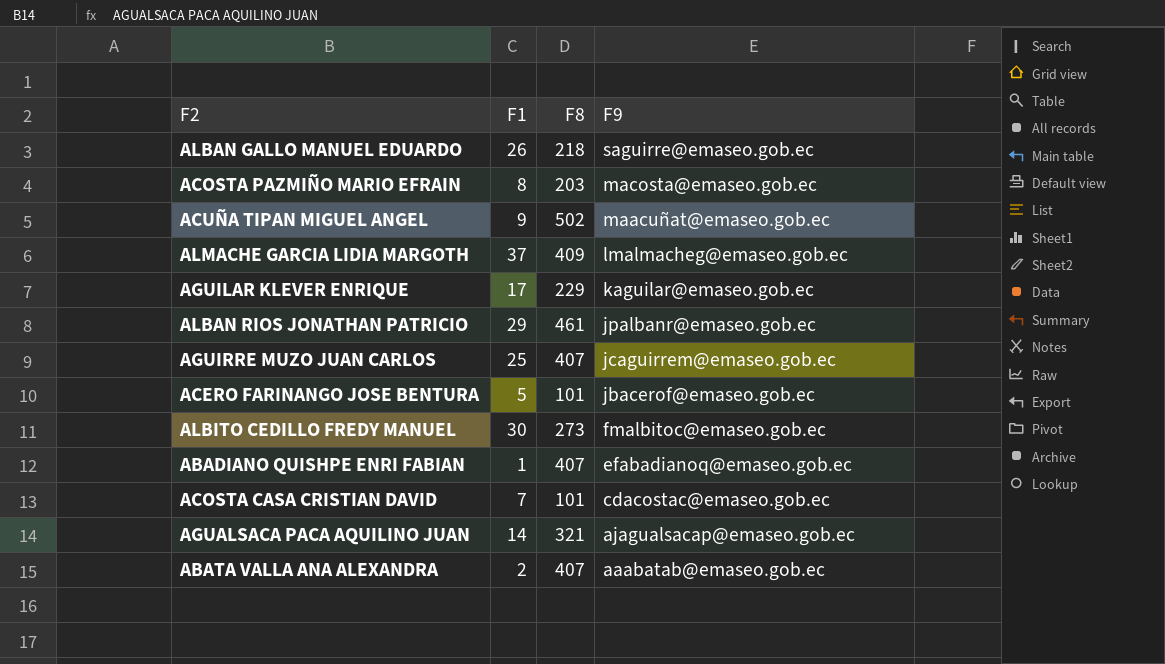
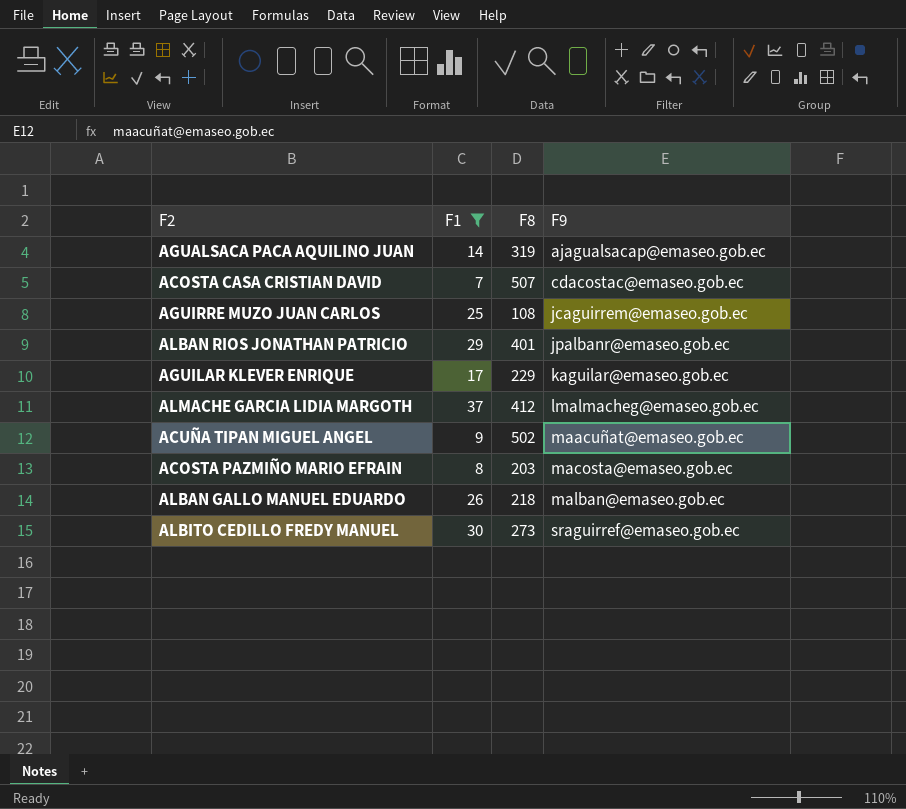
filter: none -> F1 >= 7
row order: F9 descending -> F9 ascending
AGUALSACA PACA AQUILINO JUAN | F8: 321 -> 319
ACOSTA CASA CRISTIAN DAVID | F8: 101 -> 507
AGUIRRE MUZO JUAN CARLOS | F8: 407 -> 108
ALBAN RIOS JONATHAN PATRICIO | F8: 461 -> 401
ALMACHE GARCIA LIDIA MARGOTH | F8: 409 -> 412
ALBAN GALLO MANUEL EDUARDO | F9: saguirre@emaseo.gob.ec -> malban@emaseo.gob.ec
ALBITO CEDILLO FREDY MANUEL | F9: fmalbitoc@emaseo.gob.ec -> sraguirref@emaseo.gob.ec

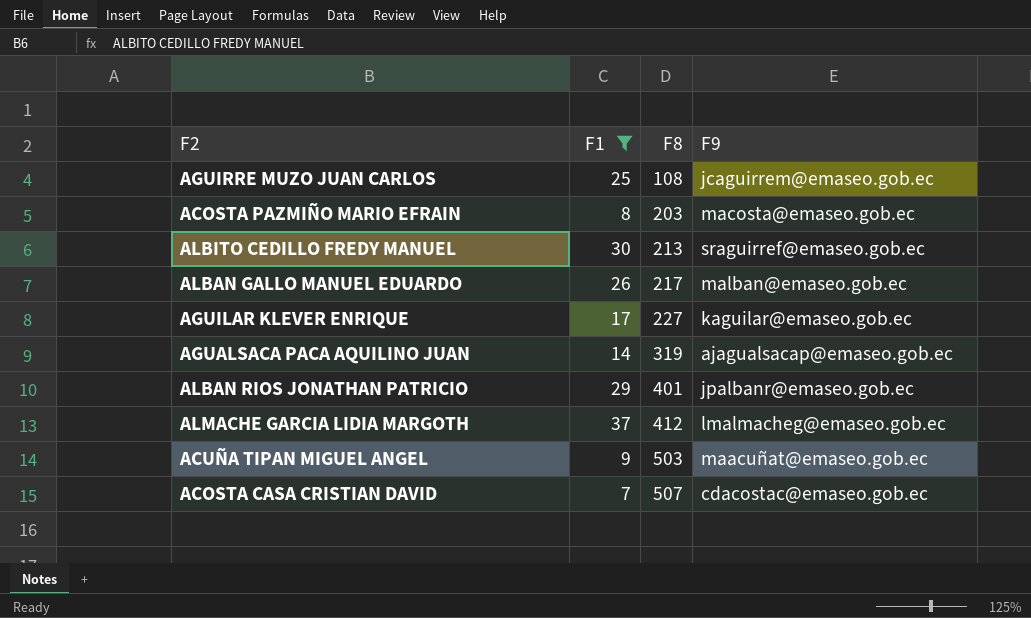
row order: F9 ascending -> F8 ascending
ALBITO CEDILLO FREDY MANUEL | F8: 273 -> 213
ALBAN GALLO MANUEL EDUARDO | F8: 218 -> 217
AGUILAR KLEVER ENRIQUE | F8: 229 -> 227
ACUÑA TIPAN MIGUEL ANGEL | F8: 502 -> 503

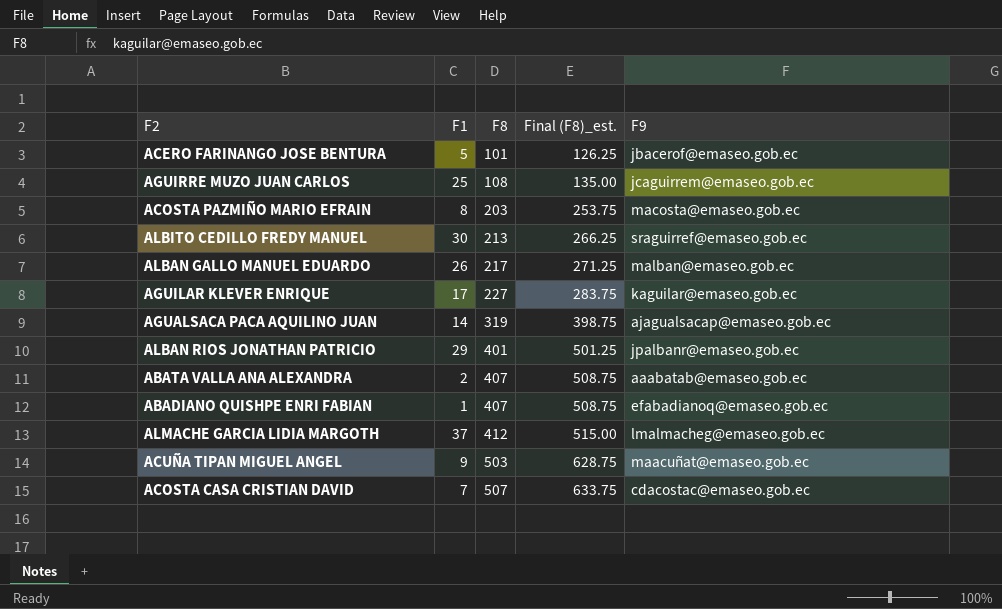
filter: F1 >= 7 -> none
column Final (F8)_est. | formula: none -> [F8] * 1.25

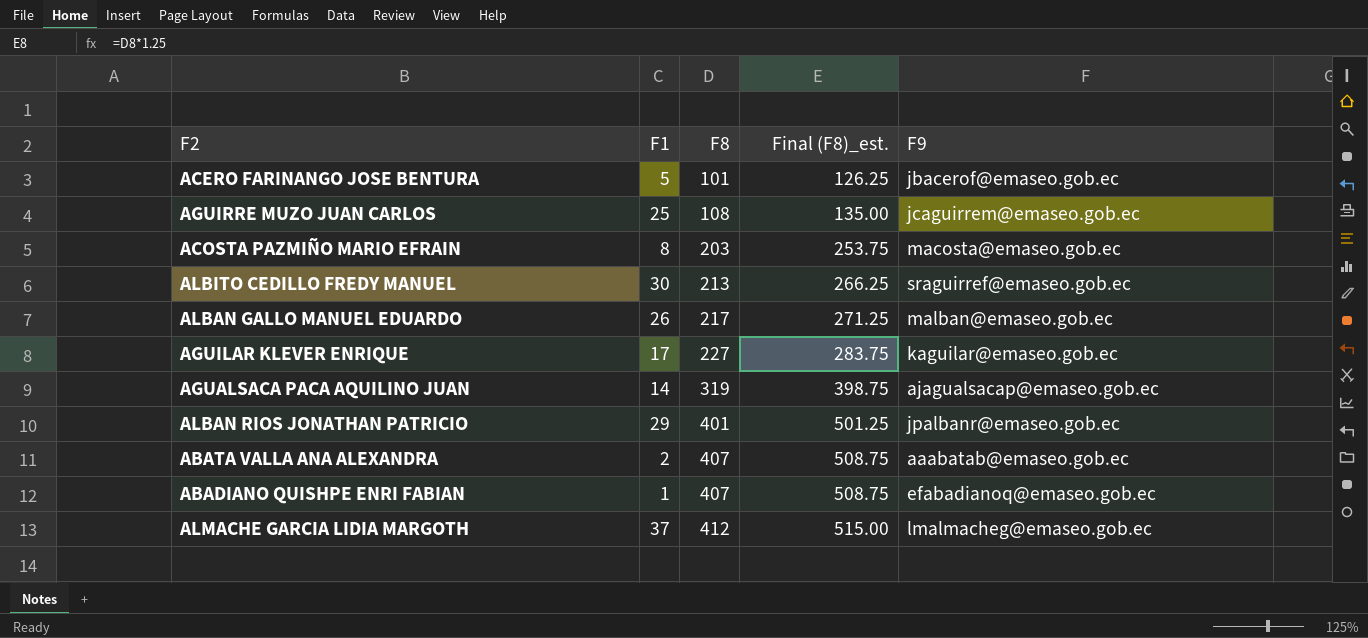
row ACUÑA TIPAN MIGUEL ANGEL: 9 | 503 | 628.75 | maacuñat@emaseo.gob.ec -> none
row ACOSTA CASA CRISTIAN DAVID: 7 | 507 | 633.75 | cdacostac@emaseo.gob.ec -> none

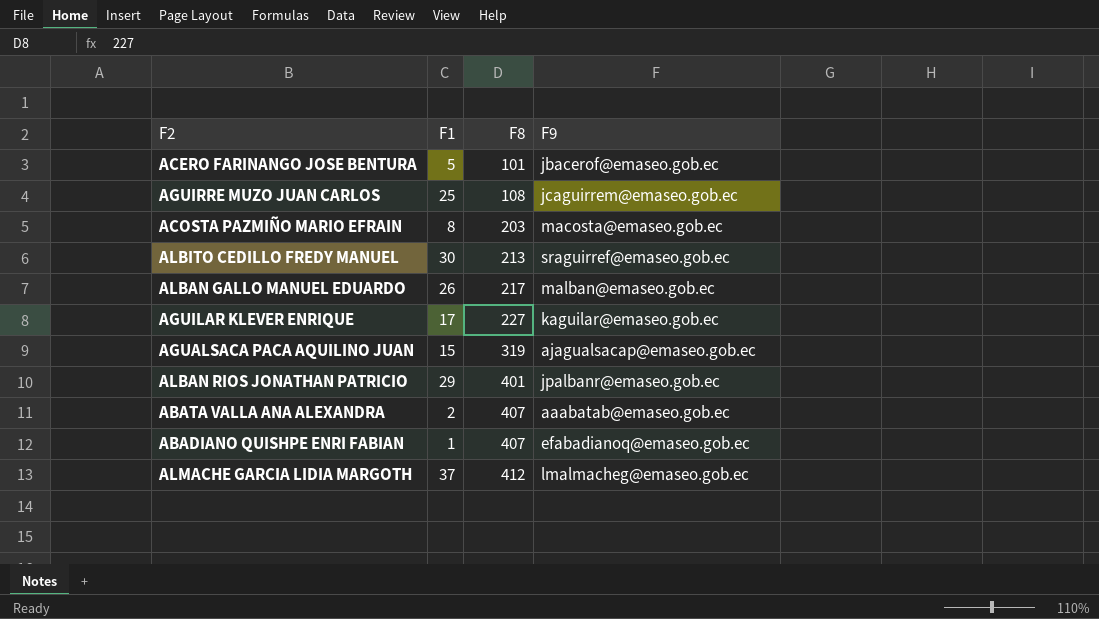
column Final (F8)_est. | formula: [F8] * 1.25 -> none
AGUALSACA PACA AQUILINO JUAN | F1: 14 -> 15

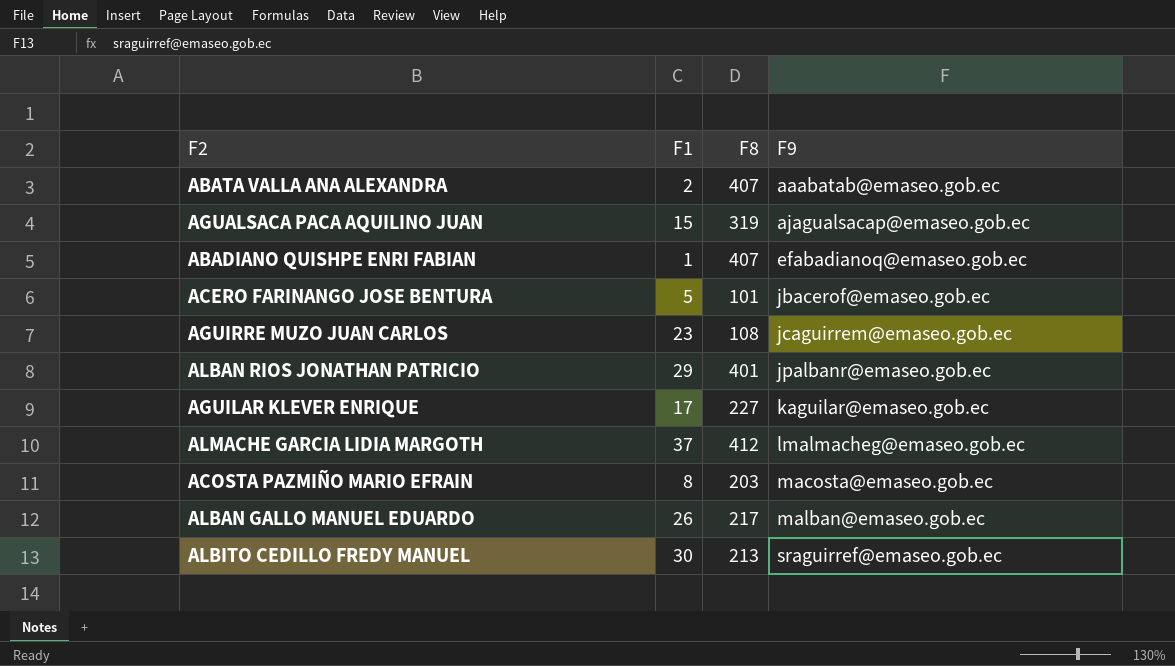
row order: F8 ascending -> F9 ascending
AGUIRRE MUZO JUAN CARLOS | F1: 25 -> 23

